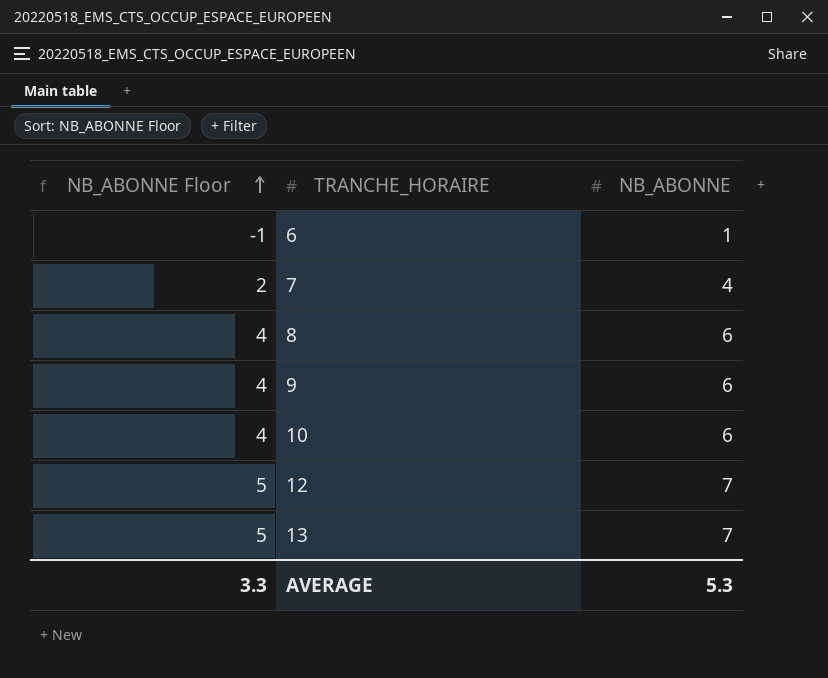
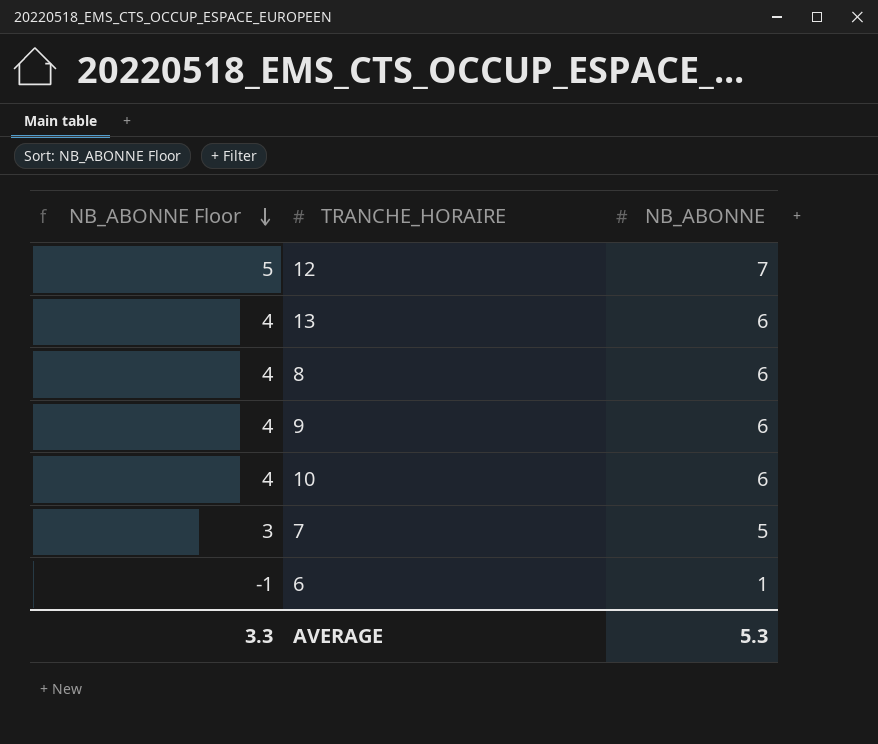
row order: NB_ABONNE Floor ascending -> NB_ABONNE Floor descending
13 | NB_ABONNE Floor: 5 -> 4
13 | NB_ABONNE: 7 -> 6
7 | NB_ABONNE Floor: 2 -> 3
7 | NB_ABONNE: 4 -> 5

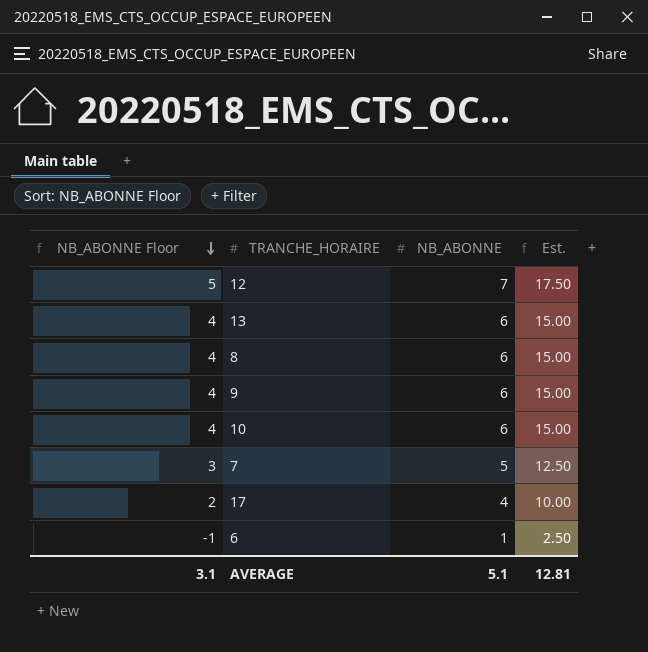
column Est. | formula: none -> [NB_ABONNE] * 2.5
row 17: none -> 2 | 4 | 10.00
AVERAGE | NB_ABONNE Floor: 3.3 -> 3.1
AVERAGE | NB_ABONNE: 5.3 -> 5.1

